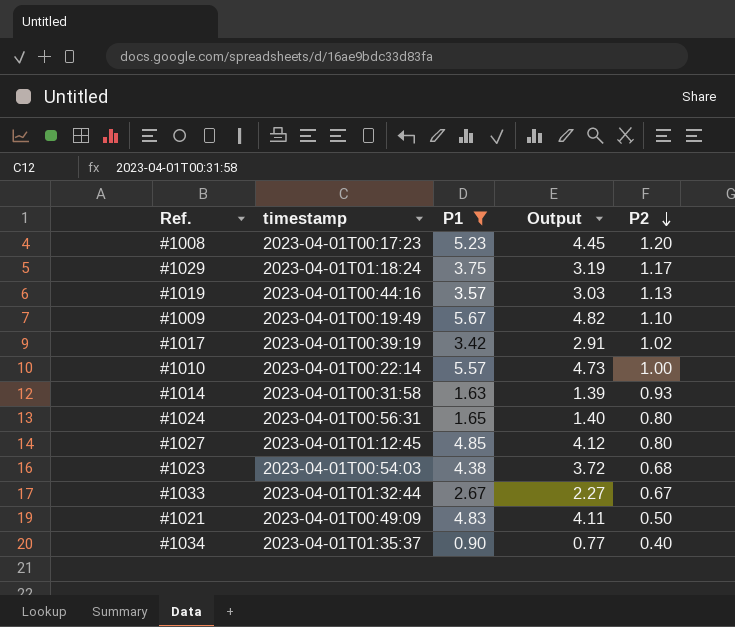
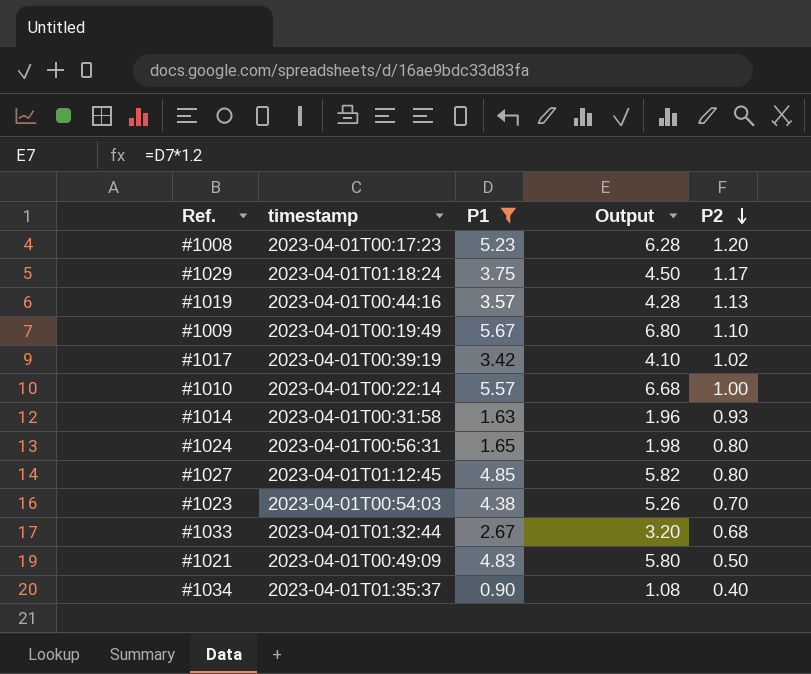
column Output | formula: [P1] * 0.85 -> [P1] * 1.2
#1023 | P2: 0.68 -> 0.70
#1033 | P2: 0.67 -> 0.68

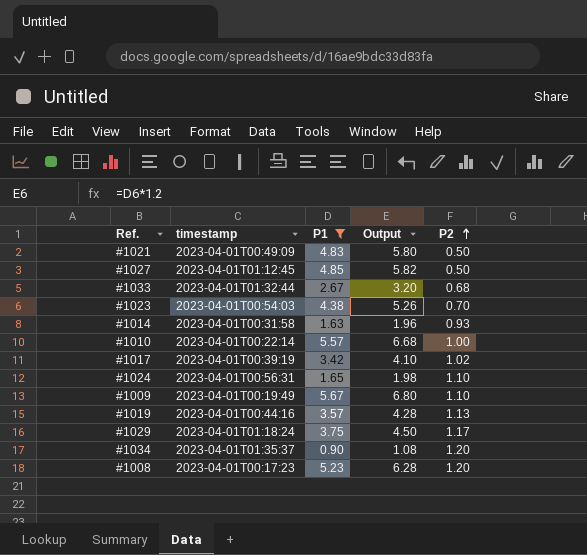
row order: P2 descending -> P2 ascending
#1027 | P2: 0.80 -> 0.50
#1024 | P2: 0.80 -> 1.10
#1034 | P2: 0.40 -> 1.20

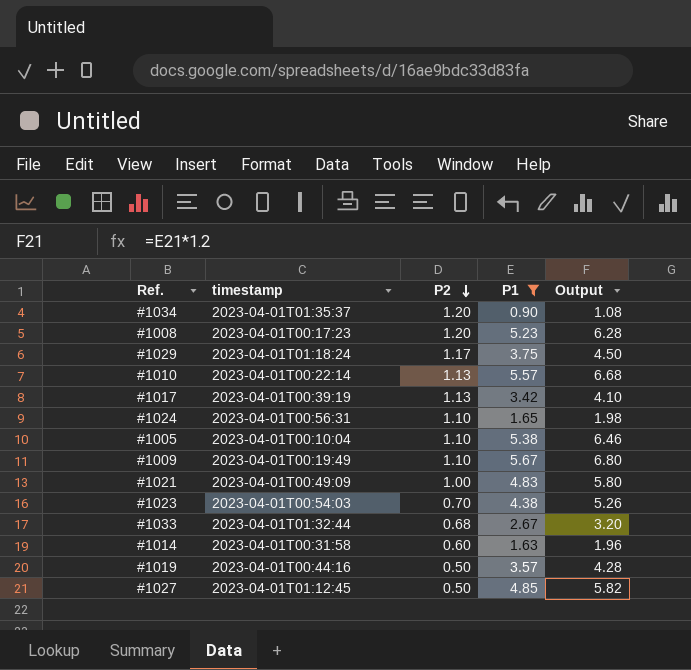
row order: P2 ascending -> P2 descending
column P2 | position: 5 -> 3
#1010 | P2: 1.00 -> 1.13
#1017 | P2: 1.02 -> 1.13
row #1005: none -> 2023-04-01T00:10:04 | 1.10 | 5.38 | 6.46
#1021 | P2: 0.50 -> 1.00
#1014 | P2: 0.93 -> 0.60
#1019 | P2: 1.13 -> 0.50

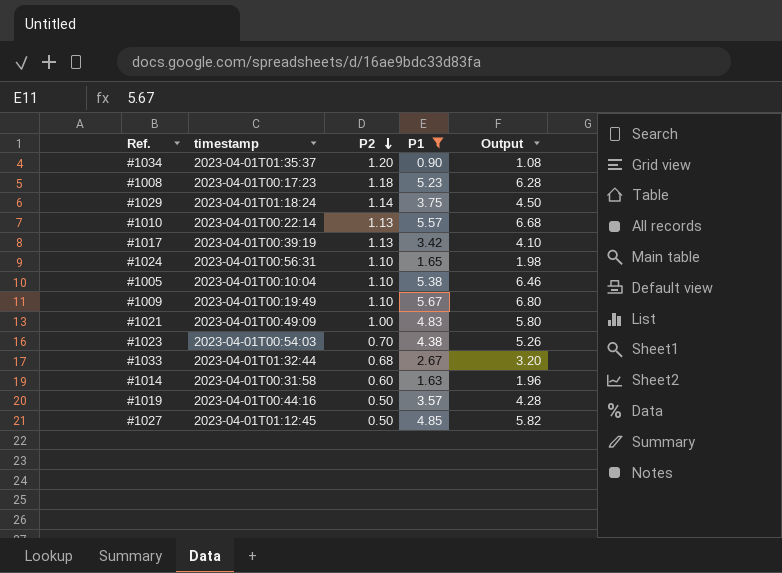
#1008 | P2: 1.20 -> 1.18
#1029 | P2: 1.17 -> 1.14

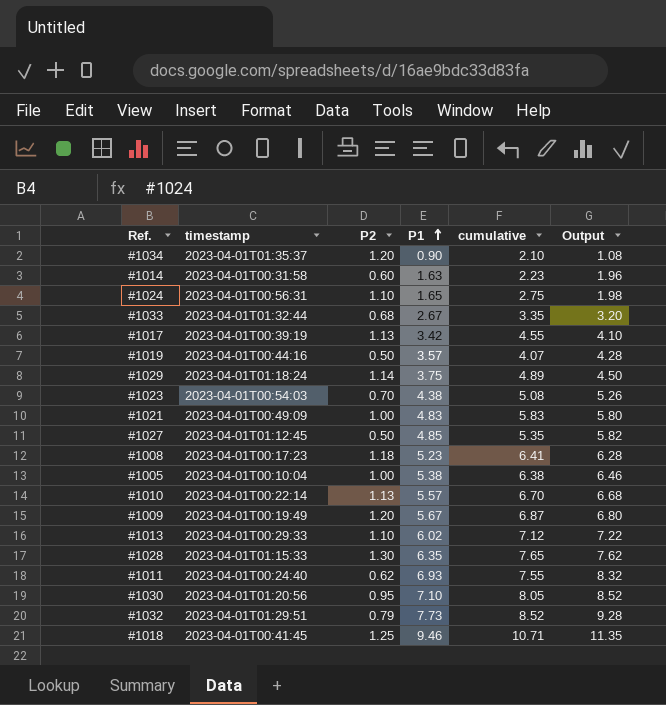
filter: P1 <= 5.67 -> none
row order: P2 descending -> P1 ascending
column cumulative | formula: none -> [P2] + [P1]
#1005 | P2: 1.10 -> 1.00
#1009 | P2: 1.10 -> 1.20

